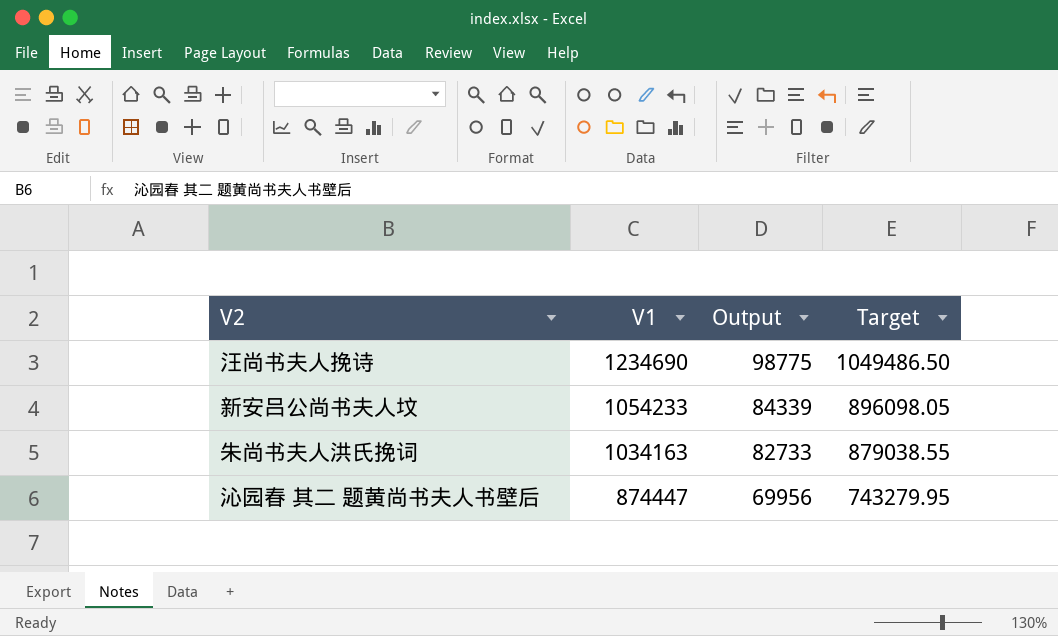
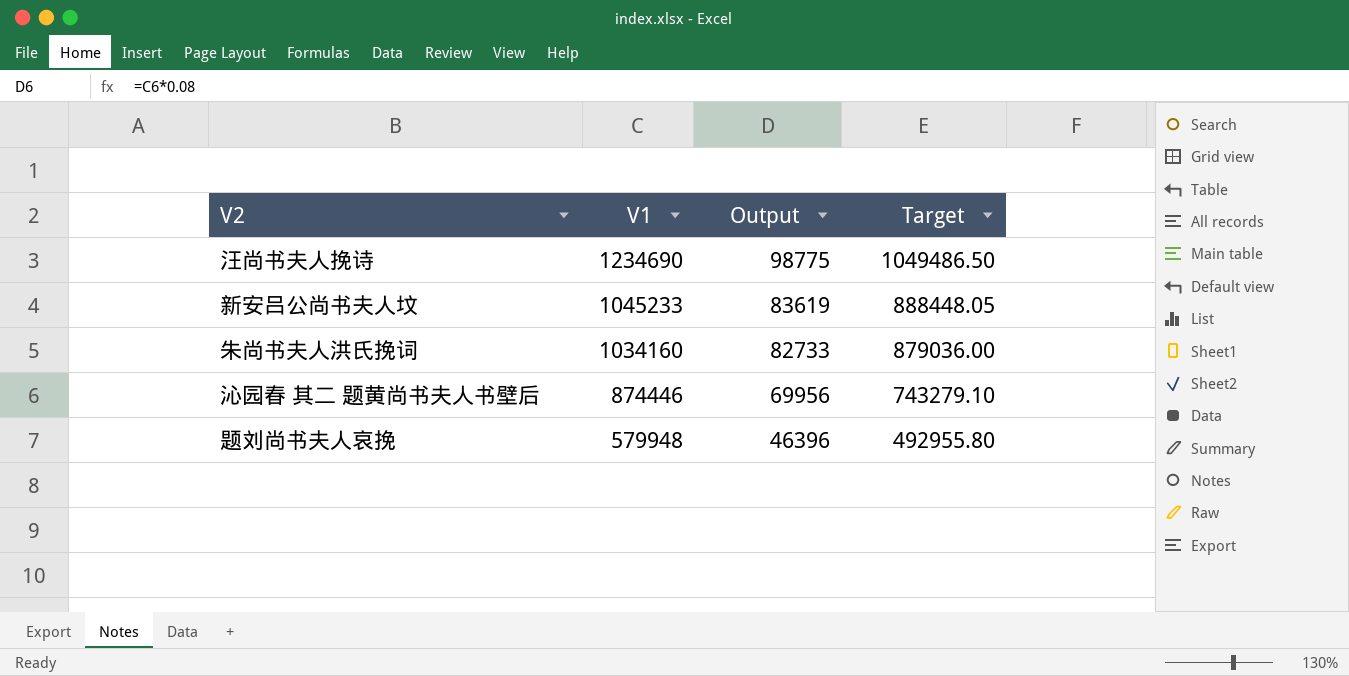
新安吕公尚书夫人坟 | V1: 1054233 -> 1045233
新安吕公尚书夫人坟 | Output: 84339 -> 83619
新安吕公尚书夫人坟 | Target: 896098.05 -> 888448.05
朱尚书夫人洪氏挽词 | V1: 1034163 -> 1034160
朱尚书夫人洪氏挽词 | Target: 879038.55 -> 879036.00
沁园春 其二 题黄尚书夫人书壁后 | V1: 874447 -> 874446
沁园春 其二 题黄尚书夫人书壁后 | Target: 743279.95 -> 743279.10
row 题刘尚书夫人哀挽: none -> 579948 | 46396 | 492955.80

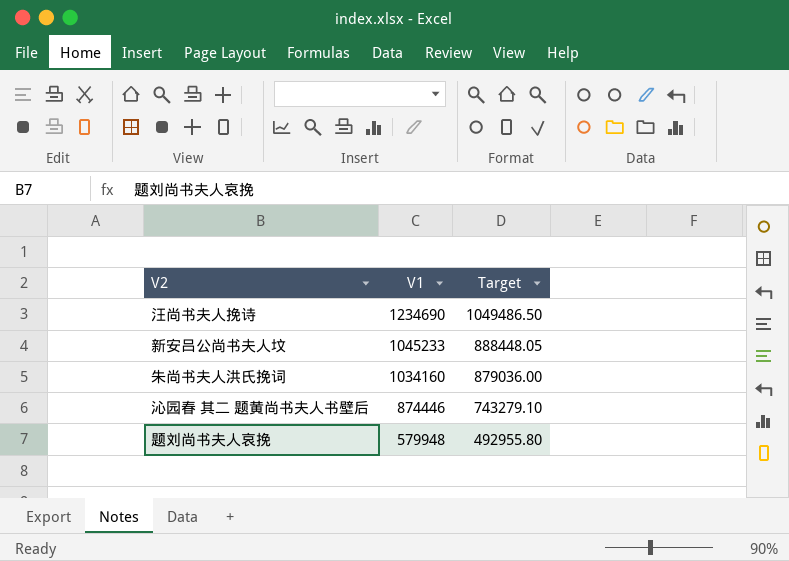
column Output | formula: [V1] * 0.08 -> none

